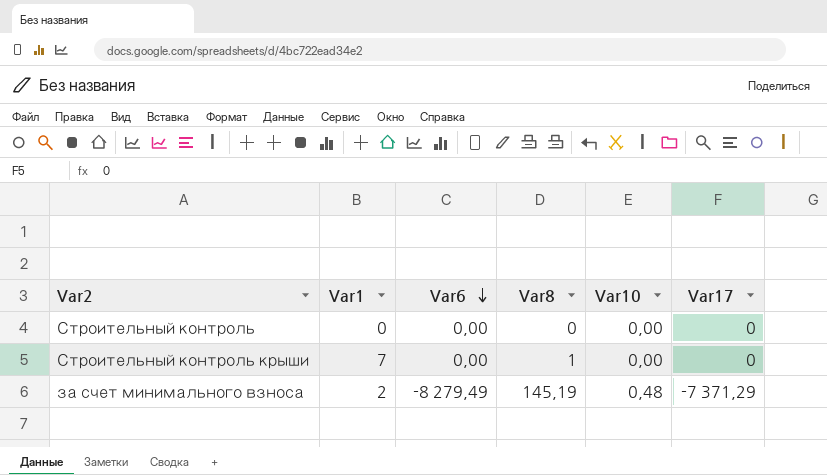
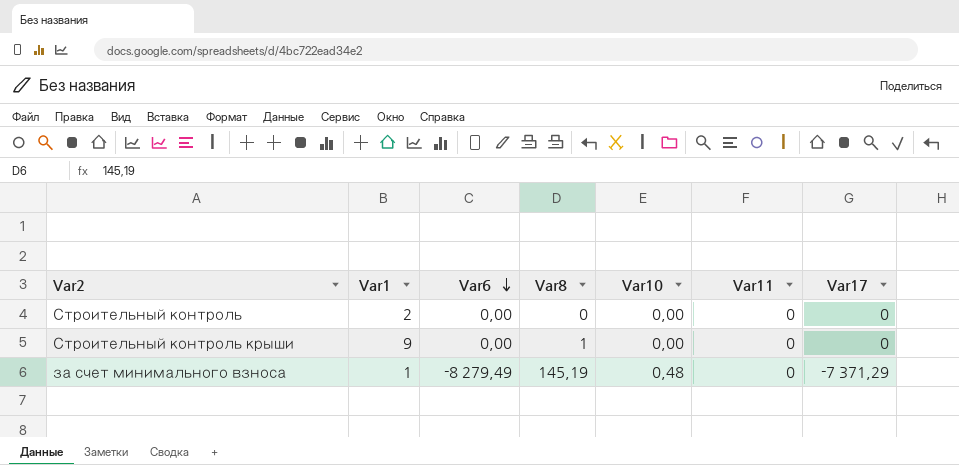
column Var11 | position: none -> 6
Строительный контроль | Var1: 0 -> 2
Строительный контроль крыши | Var1: 7 -> 9
за счет минимального взноса | Var1: 2 -> 1

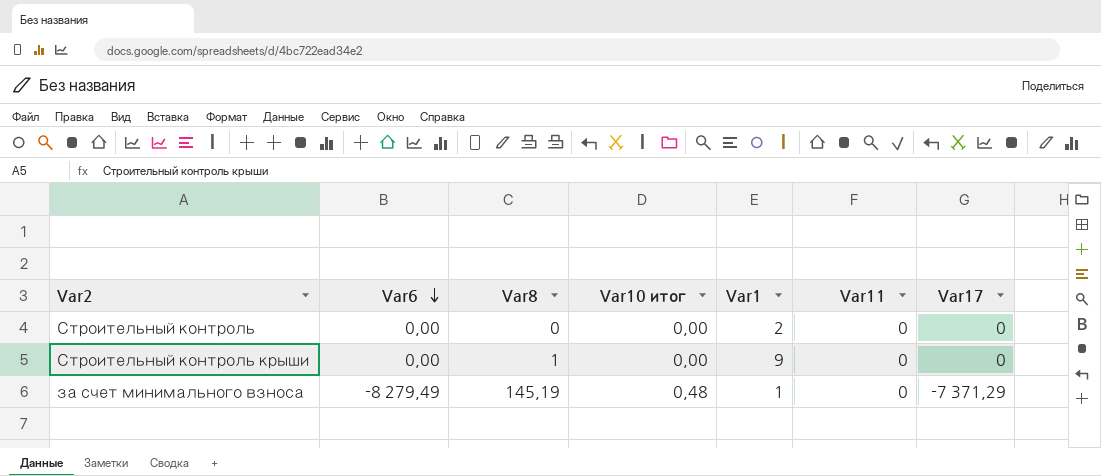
column name: Var10 -> Var10 итог
column Var1 | position: 2 -> 5

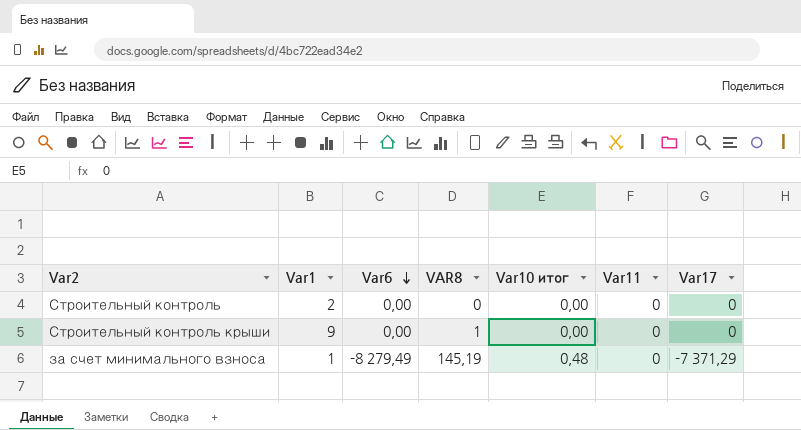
column Var1 | position: 5 -> 2
column name: Var8 -> VAR8

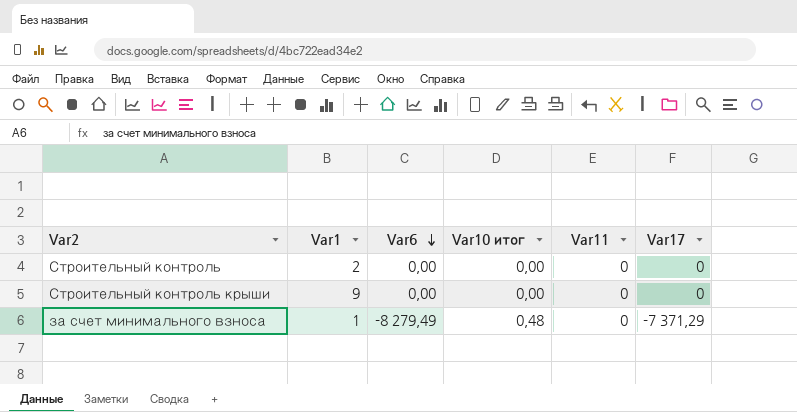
column VAR8 | position: 4 -> none

